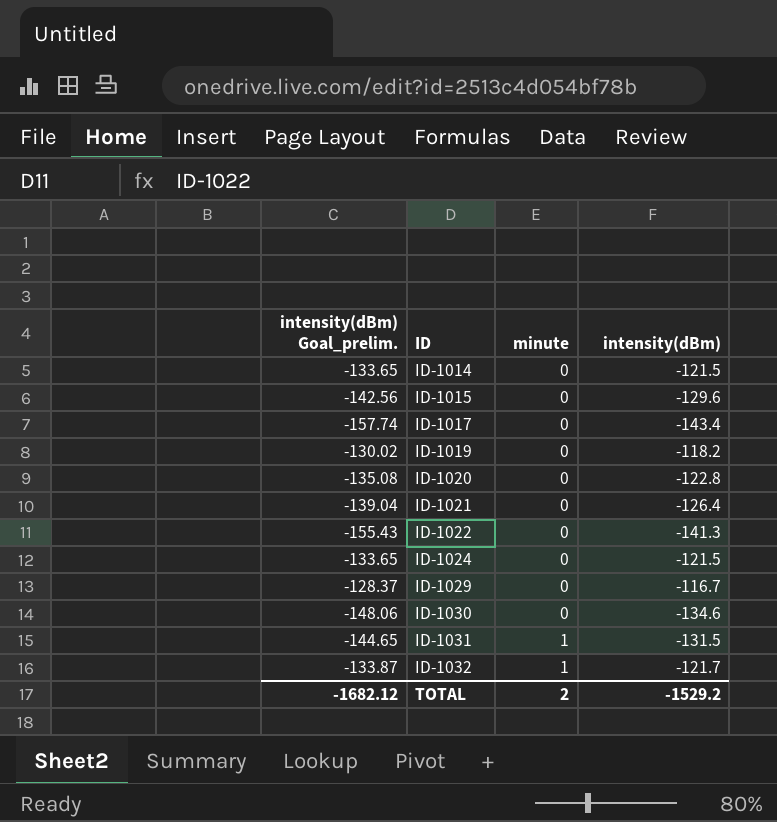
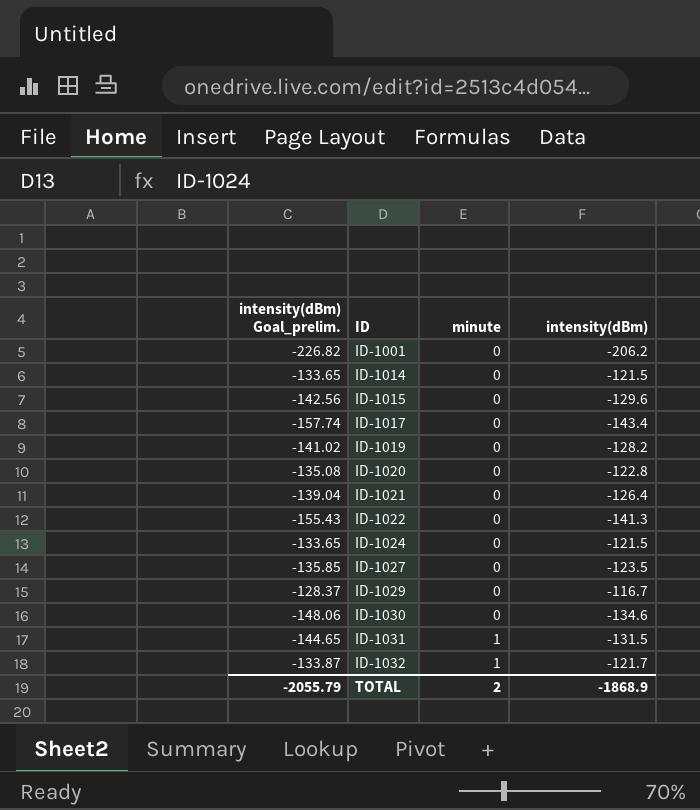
row ID-1001: none -> -226.82 | 0 | -206.2
ID-1019 | intensity(dBm) Goal_prelim.: -130.02 -> -141.02
ID-1019 | intensity(dBm): -118.2 -> -128.2
row ID-1027: none -> -135.85 | 0 | -123.5
TOTAL | intensity(dBm) Goal_prelim.: -1682.12 -> -2055.79
TOTAL | intensity(dBm): -1529.2 -> -1868.9

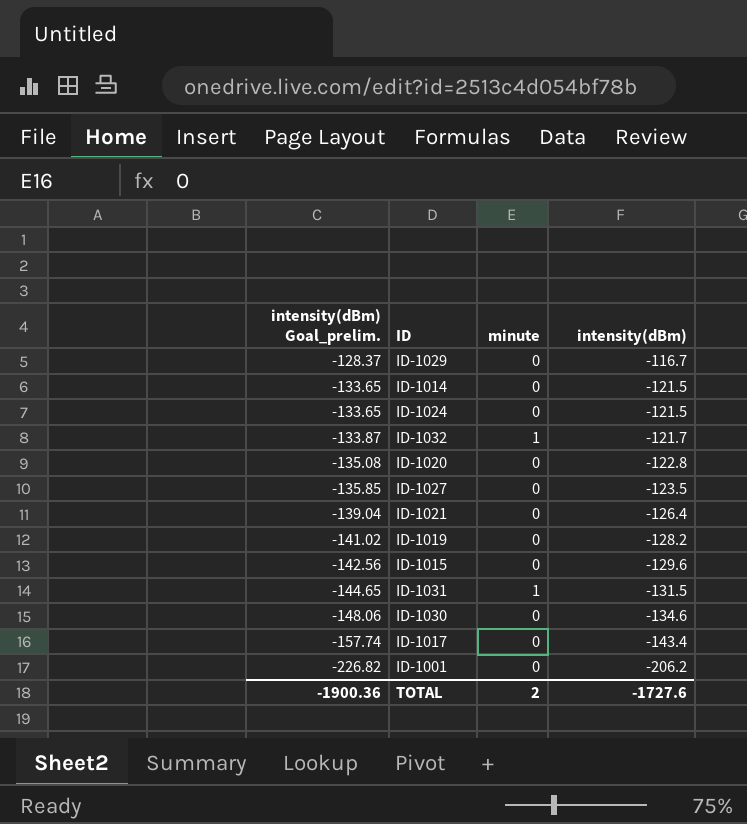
row order: ID ascending -> intensity(dBm) Goal_prelim. descending
row ID-1022: -155.43 | 0 | -141.3 -> none
TOTAL | intensity(dBm) Goal_prelim.: -2055.79 -> -1900.36
TOTAL | intensity(dBm): -1868.9 -> -1727.6

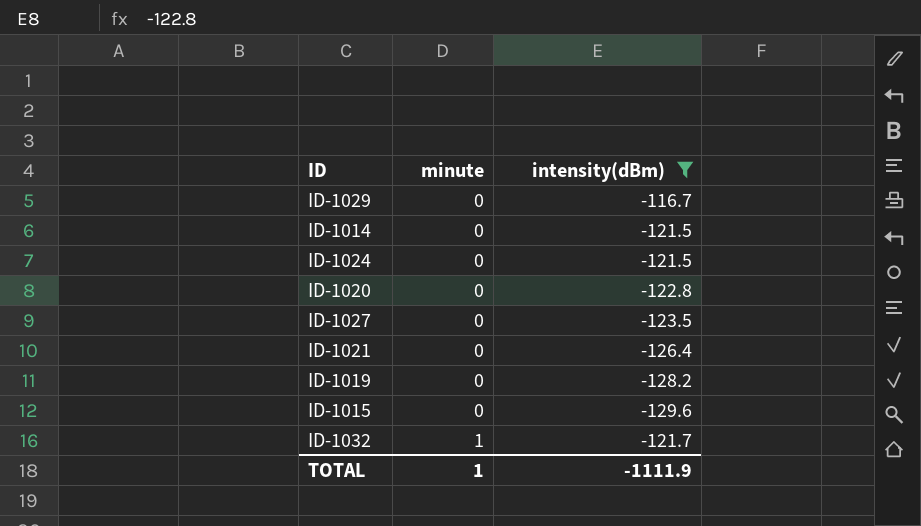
filter: none -> intensity(dBm) >= -129.6
row order: intensity(dBm) Goal_prelim. descending -> minute ascending
column intensity(dBm) Goal_prelim. | formula: [intensity(dBm)] * 1.1 -> none
TOTAL | minute: 2 -> 1
TOTAL | intensity(dBm): -1727.6 -> -1111.9

